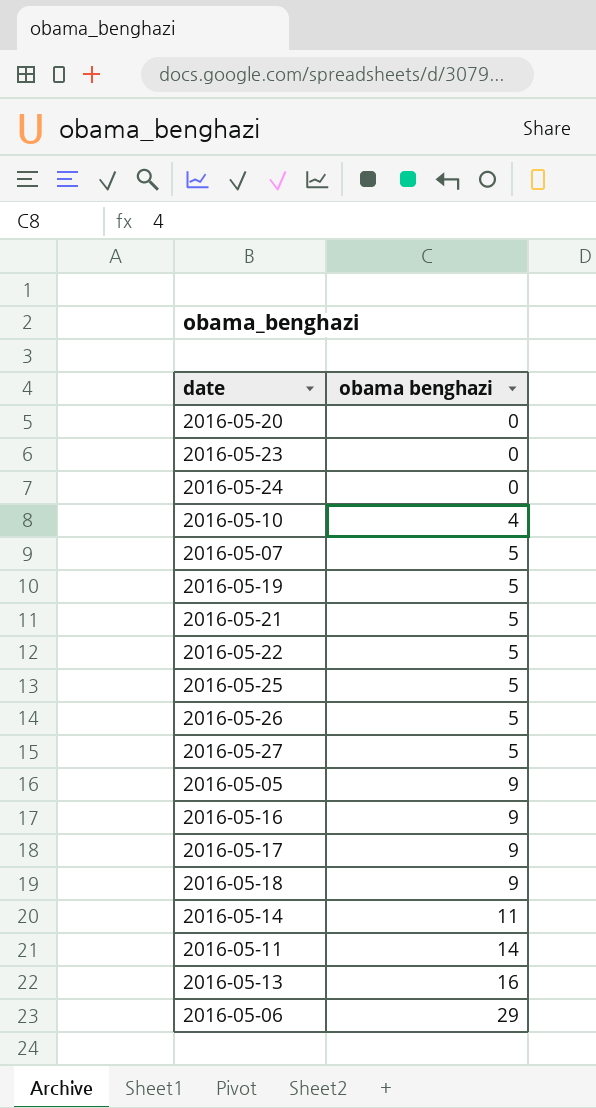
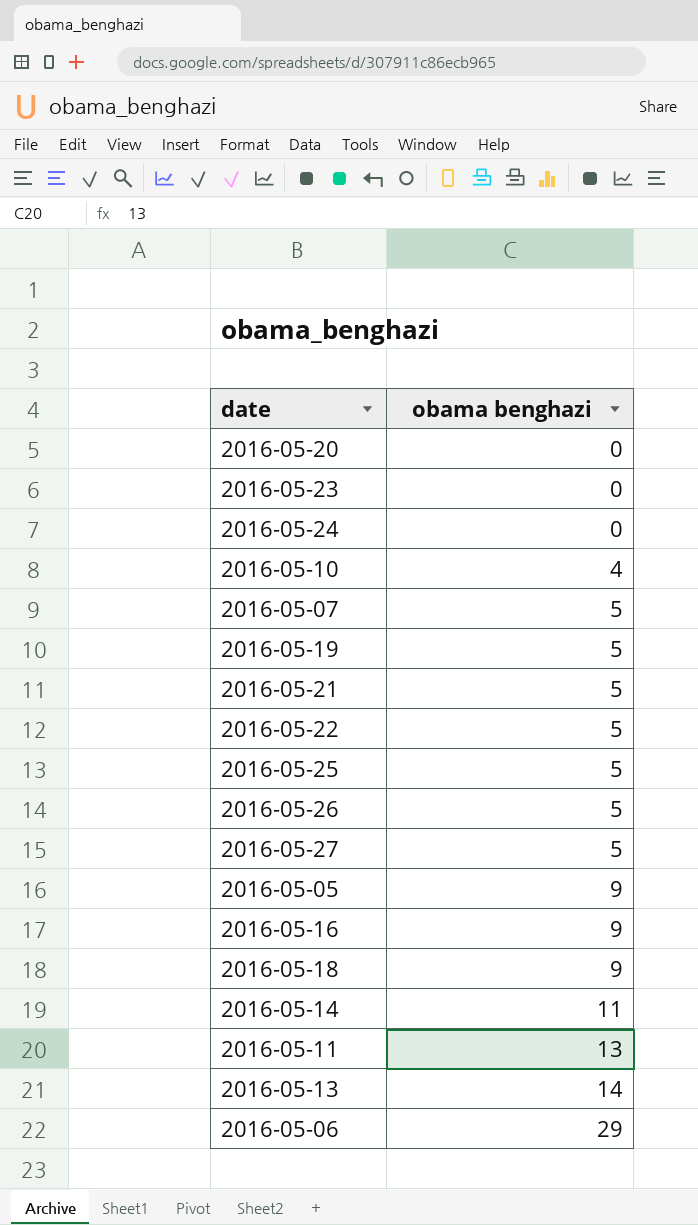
row 2016-05-17: 9 -> none
2016-05-11 | obama benghazi: 14 -> 13
2016-05-13 | obama benghazi: 16 -> 14

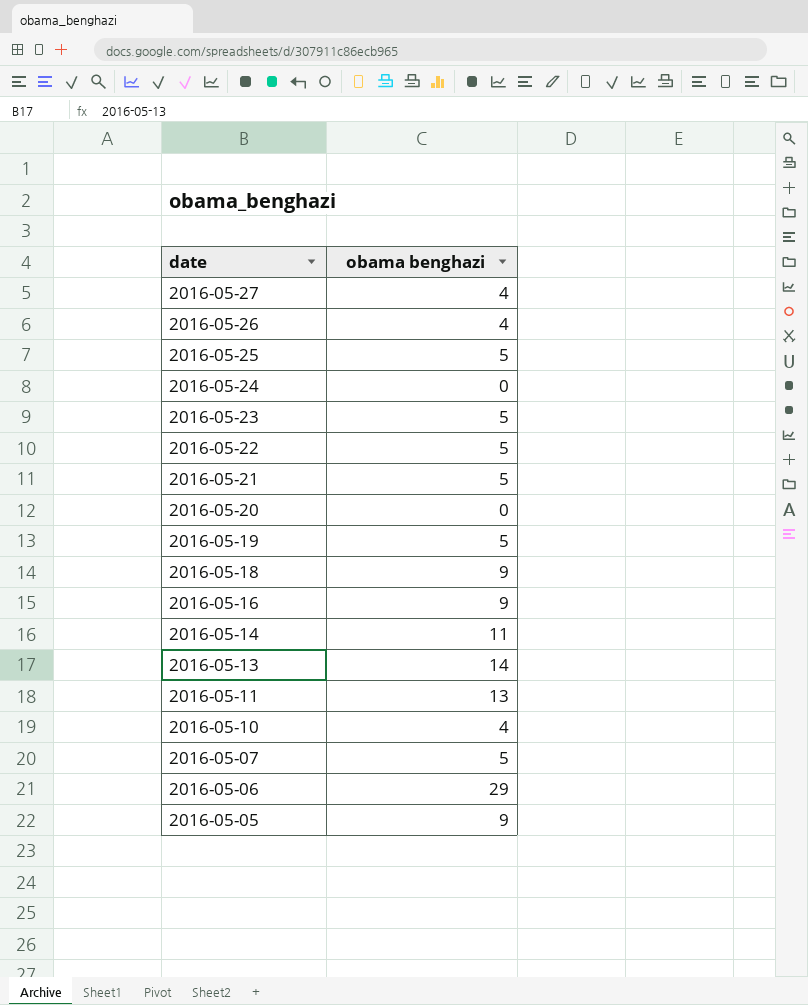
row order: obama benghazi ascending -> date descending
2016-05-27 | obama benghazi: 5 -> 4
2016-05-26 | obama benghazi: 5 -> 4
2016-05-23 | obama benghazi: 0 -> 5

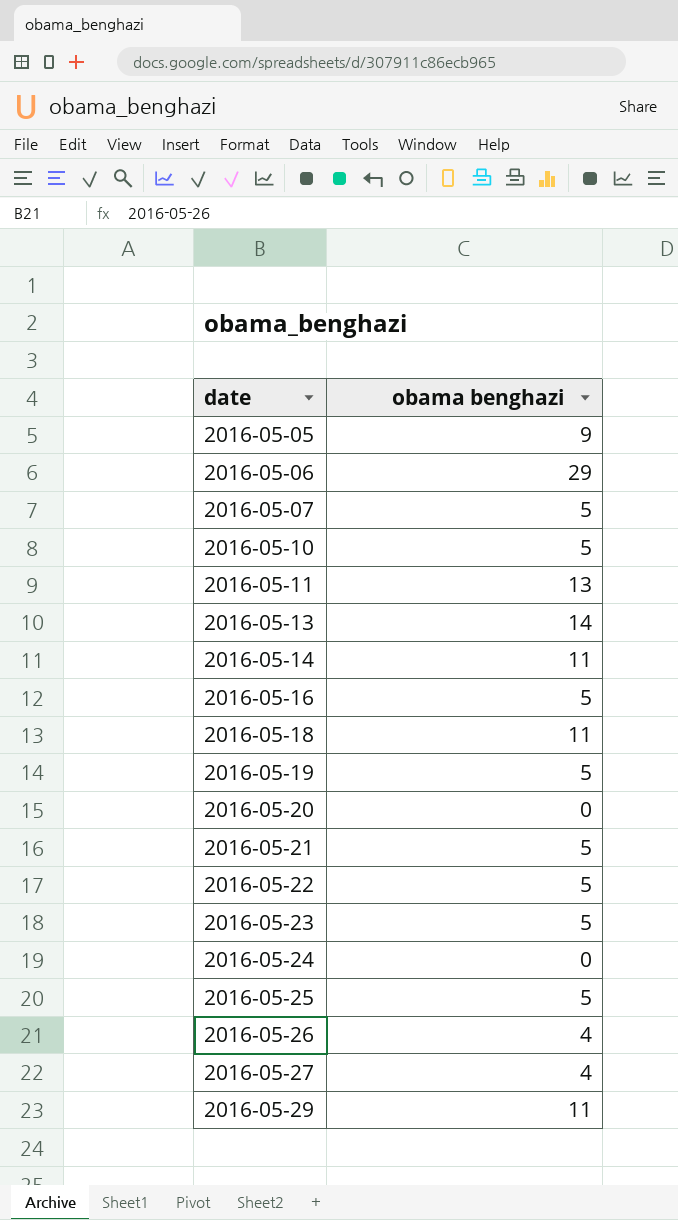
row order: date descending -> date ascending
2016-05-10 | obama benghazi: 4 -> 5
2016-05-16 | obama benghazi: 9 -> 5
2016-05-18 | obama benghazi: 9 -> 11
row 2016-05-29: none -> 11

